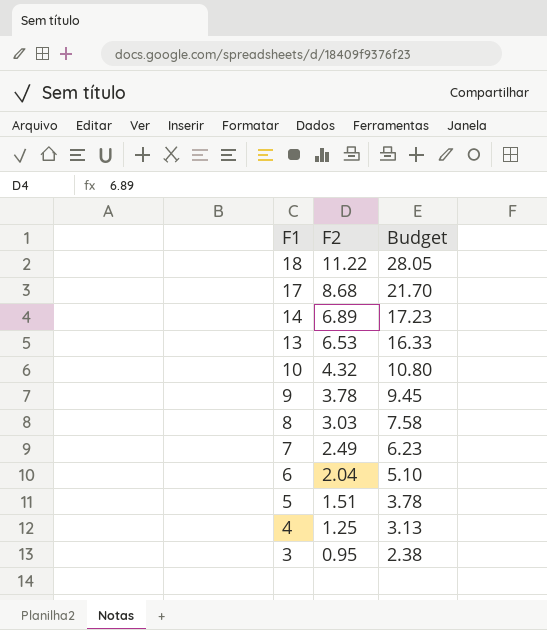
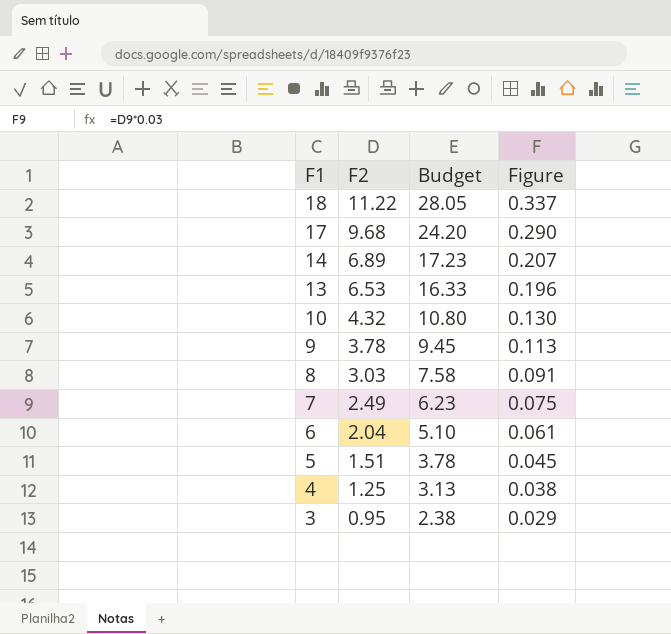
column Figure | formula: none -> [F2] * 0.03
17 | F2: 8.68 -> 9.68
17 | Budget: 21.70 -> 24.20

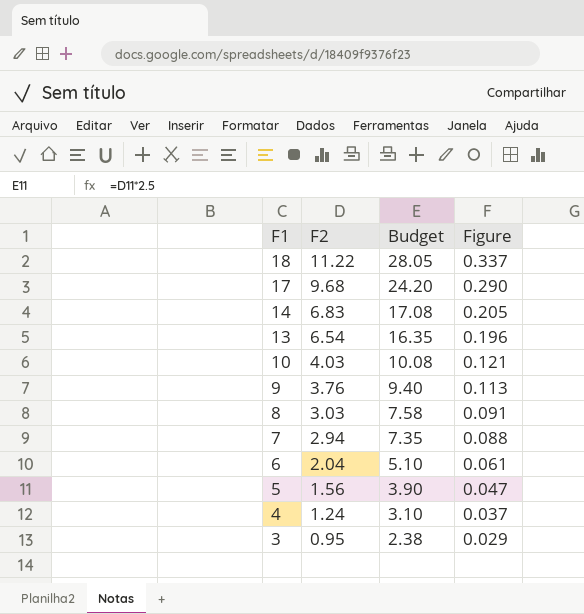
14 | F2: 6.89 -> 6.83
14 | Budget: 17.23 -> 17.08
14 | Figure: 0.207 -> 0.205
13 | F2: 6.53 -> 6.54
13 | Budget: 16.33 -> 16.35
10 | F2: 4.32 -> 4.03
10 | Budget: 10.80 -> 10.08
10 | Figure: 0.130 -> 0.121
9 | F2: 3.78 -> 3.76
9 | Budget: 9.45 -> 9.40
7 | F2: 2.49 -> 2.94
7 | Budget: 6.23 -> 7.35
7 | Figure: 0.075 -> 0.088
5 | F2: 1.51 -> 1.56
5 | Budget: 3.78 -> 3.90
5 | Figure: 0.045 -> 0.047
4 | F2: 1.25 -> 1.24
4 | Budget: 3.13 -> 3.10
4 | Figure: 0.038 -> 0.037

